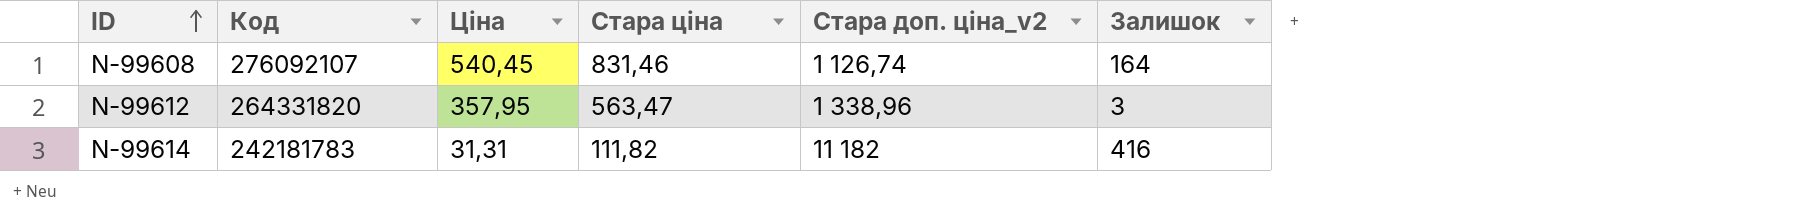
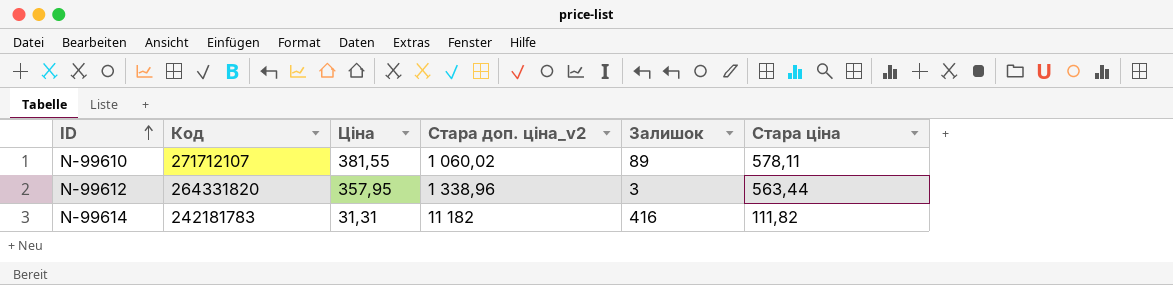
column Стара ціна | position: 4 -> 6
row N-99608: 276092107 | 540,45 | 831,46 | 1 126,74 | 164 -> none
row N-99610: none -> 271712107 | 381,55 | 1 060,02 | 89 | 578,11
N-99612 | Стара ціна: 563,47 -> 563,44

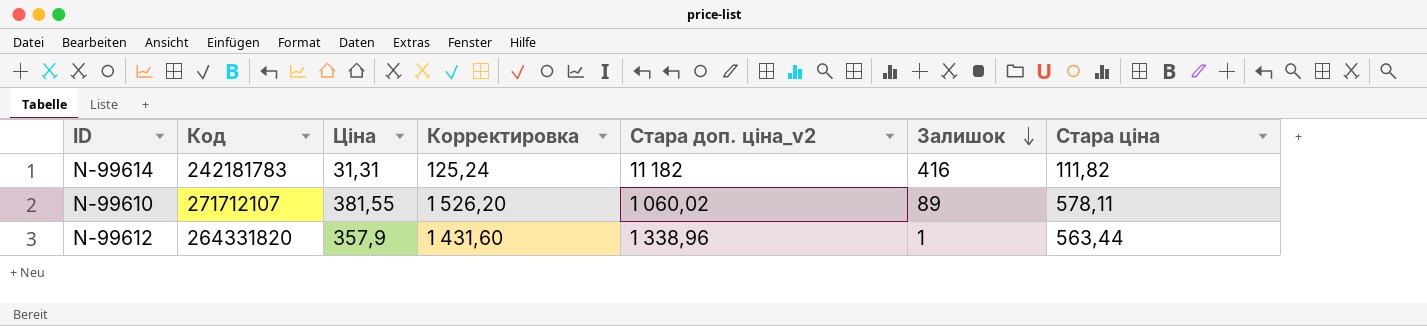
row order: ID ascending -> Залишок descending
column Корректировка | formula: none -> [Ціна] * 4
N-99612 | Ціна: 357,95 -> 357,9
N-99612 | Залишок: 3 -> 1

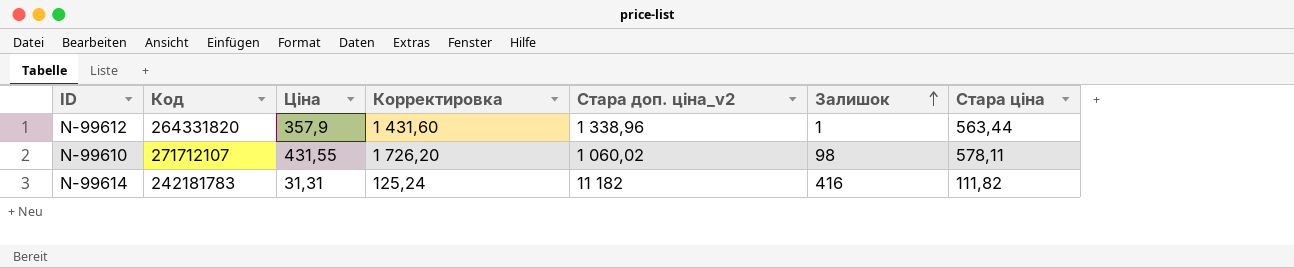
row order: Залишок descending -> Залишок ascending
N-99610 | Ціна: 381,55 -> 431,55
N-99610 | Корректировка: 1 526,20 -> 1 726,20
N-99610 | Залишок: 89 -> 98

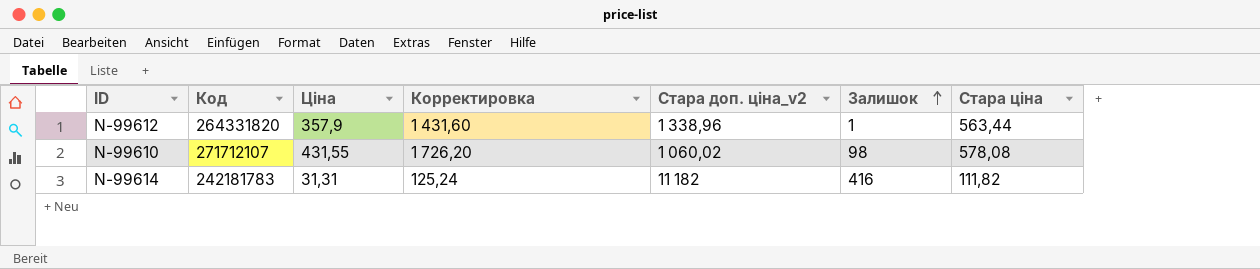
N-99610 | Стара ціна: 578,11 -> 578,08

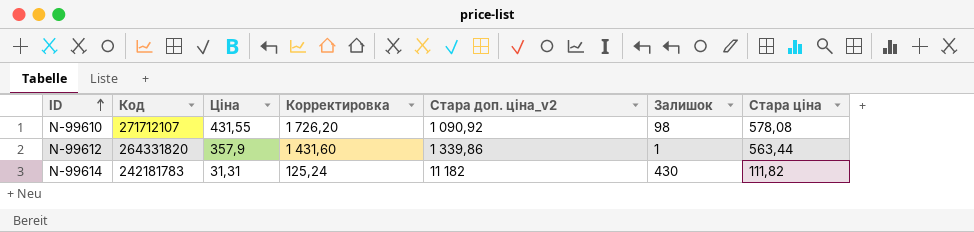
row order: Залишок ascending -> ID ascending
N-99610 | Стара доп. ціна_v2: 1 060,02 -> 1 090,92
N-99612 | Стара доп. ціна_v2: 1 338,96 -> 1 339,86
N-99614 | Залишок: 416 -> 430

